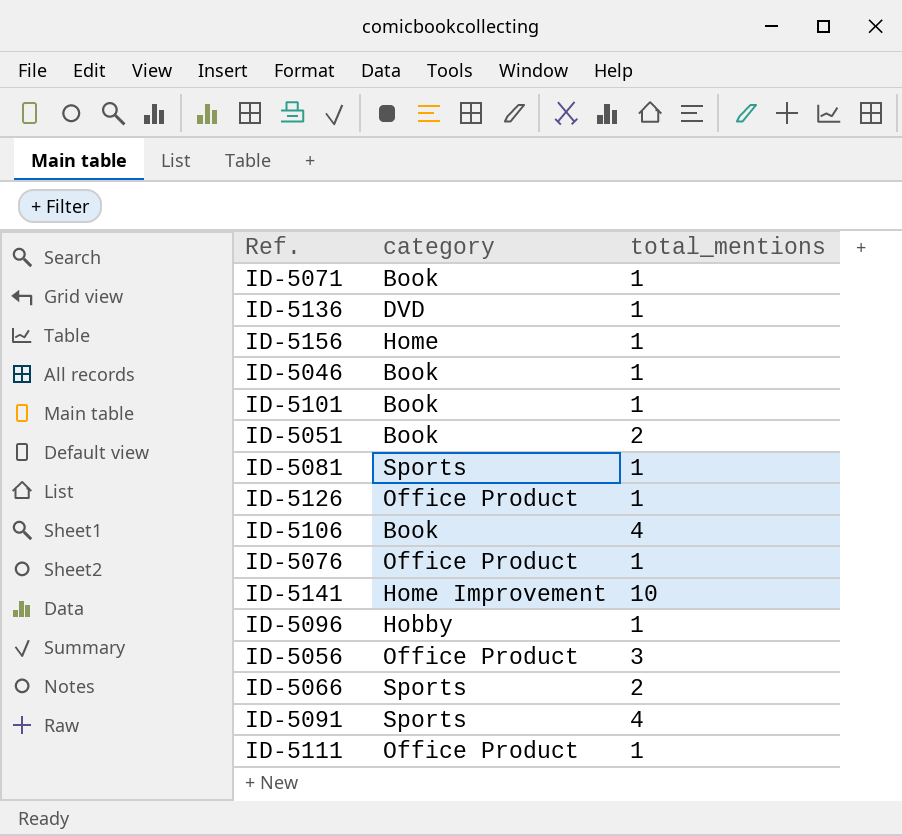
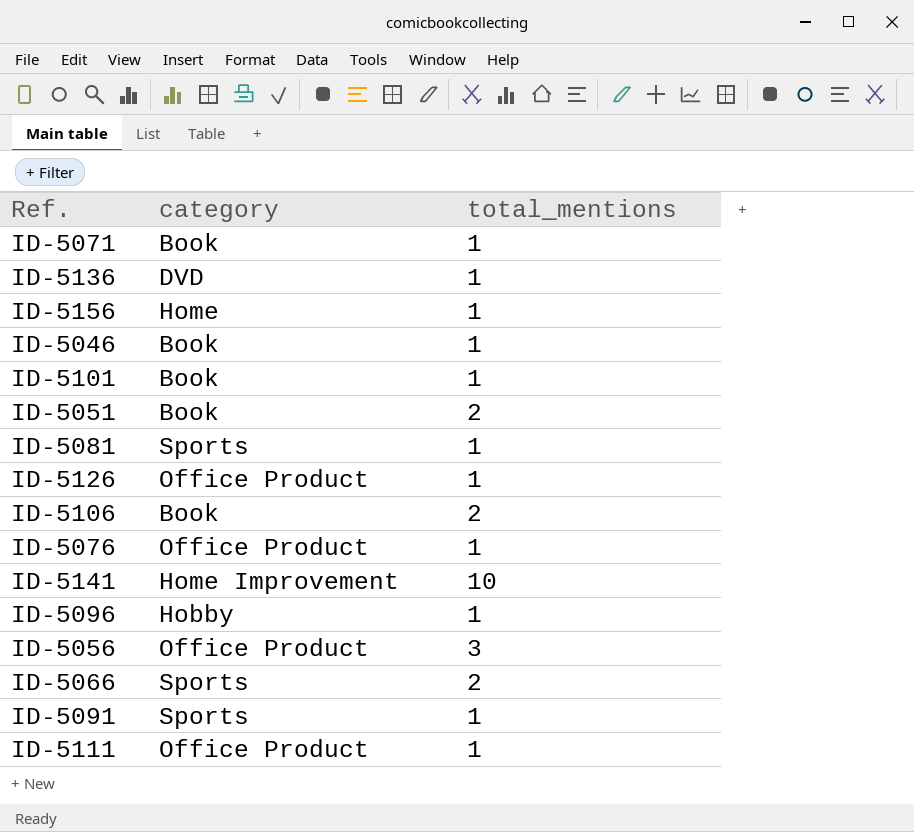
ID-5106 | total_mentions: 4 -> 2
ID-5091 | total_mentions: 4 -> 1

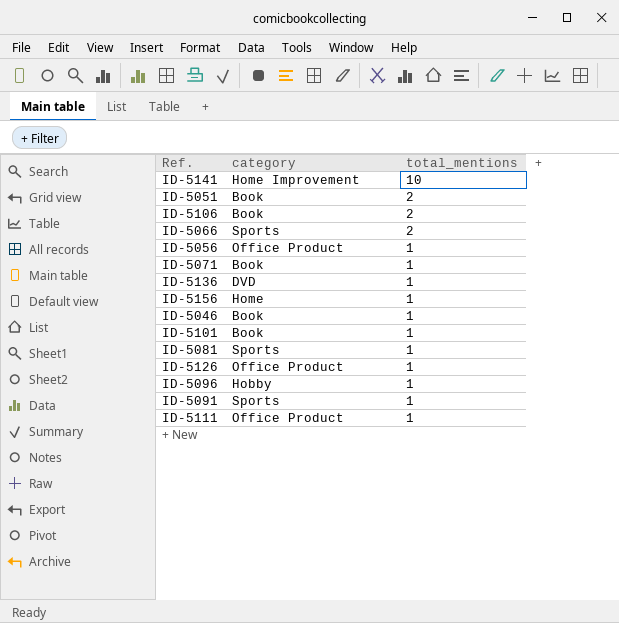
row order: none -> total_mentions descending
row ID-5076: Office Product | 1 -> none
ID-5056 | total_mentions: 3 -> 1

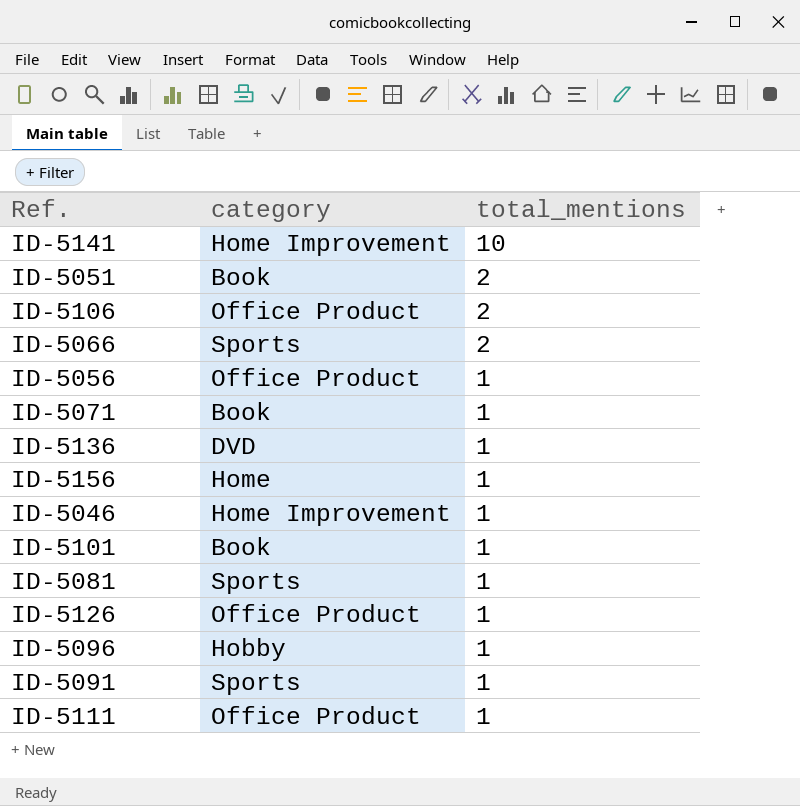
ID-5106 | category: Book -> Office Product
ID-5046 | category: Book -> Home Improvement

